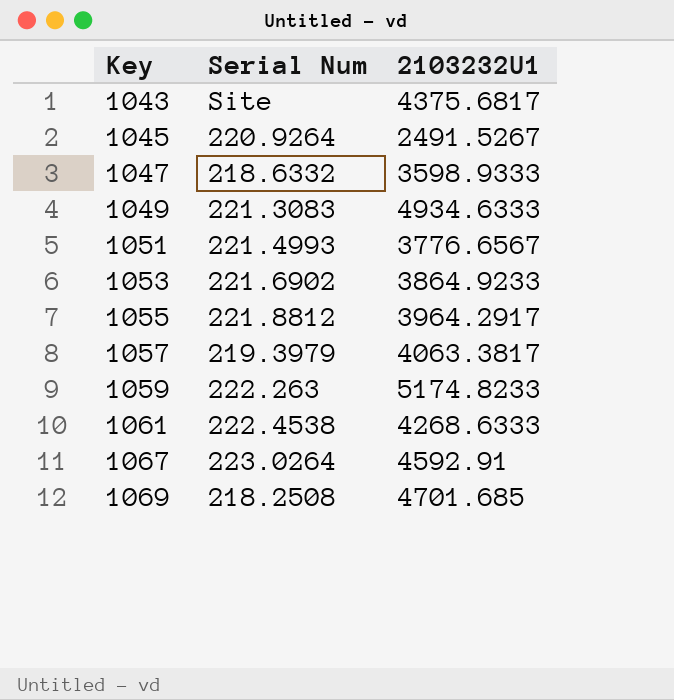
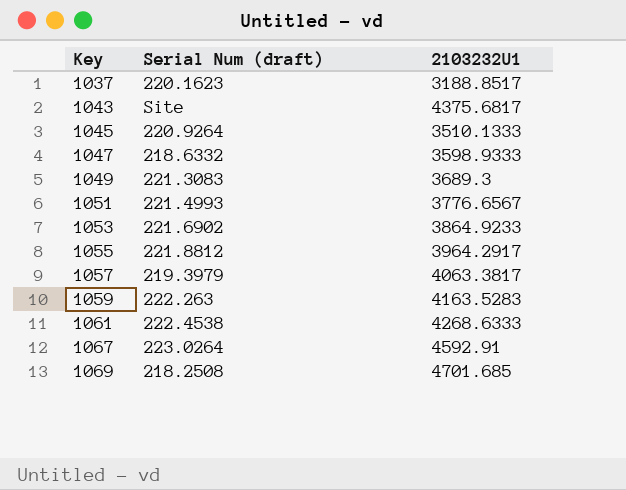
column name: Serial Num -> Serial Num (draft)
row 1037: none -> 220.1623 | 3188.8517
1045 | 2103232U1: 2491.5267 -> 3510.1333
1049 | 2103232U1: 4934.6333 -> 3689.3
1059 | 2103232U1: 5174.8233 -> 4163.5283

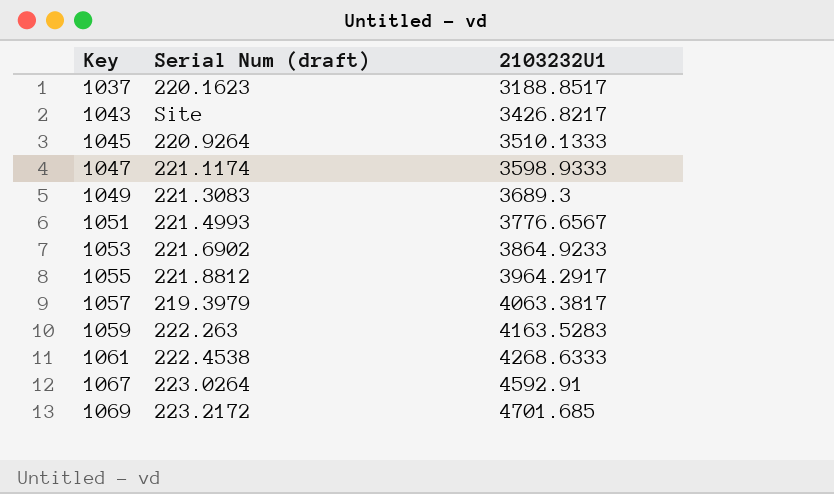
1043 | 2103232U1: 4375.6817 -> 3426.8217
1047 | Serial Num (draft): 218.6332 -> 221.1174
1069 | Serial Num (draft): 218.2508 -> 223.2172

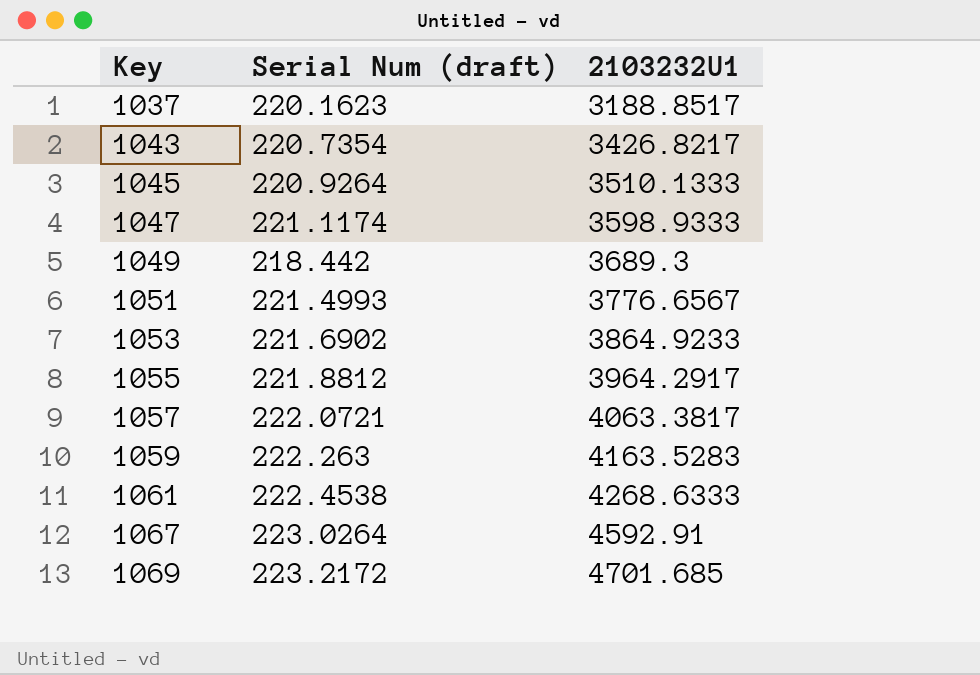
1043 | Serial Num (draft): Site -> 220.7354
1049 | Serial Num (draft): 221.3083 -> 218.442
1057 | Serial Num (draft): 219.3979 -> 222.0721

